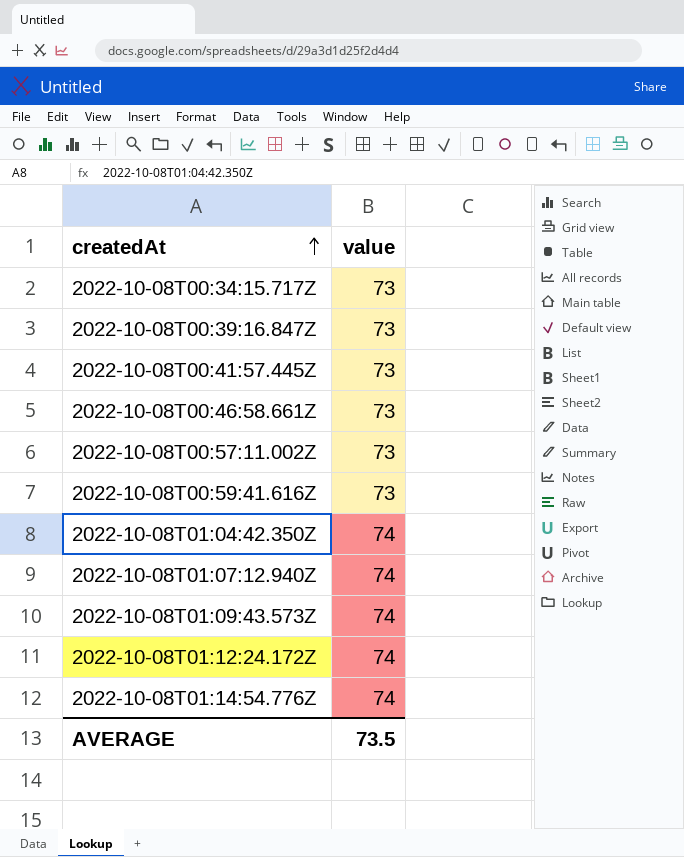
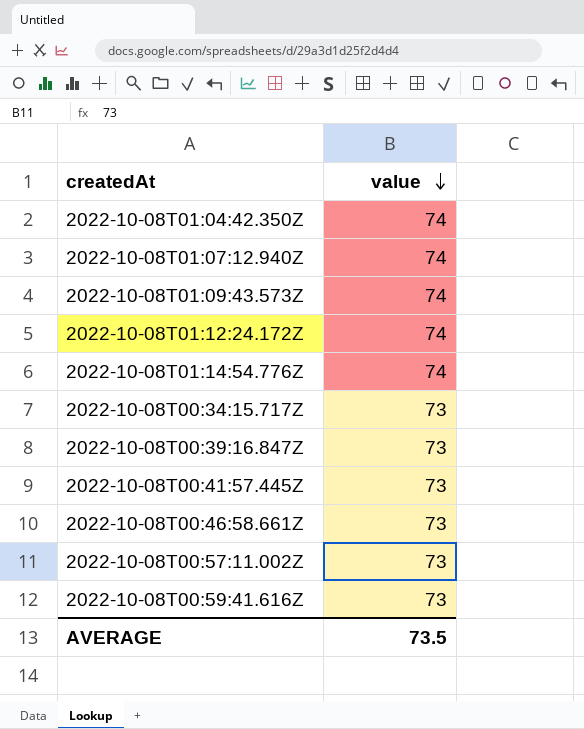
row order: createdAt ascending -> value descending

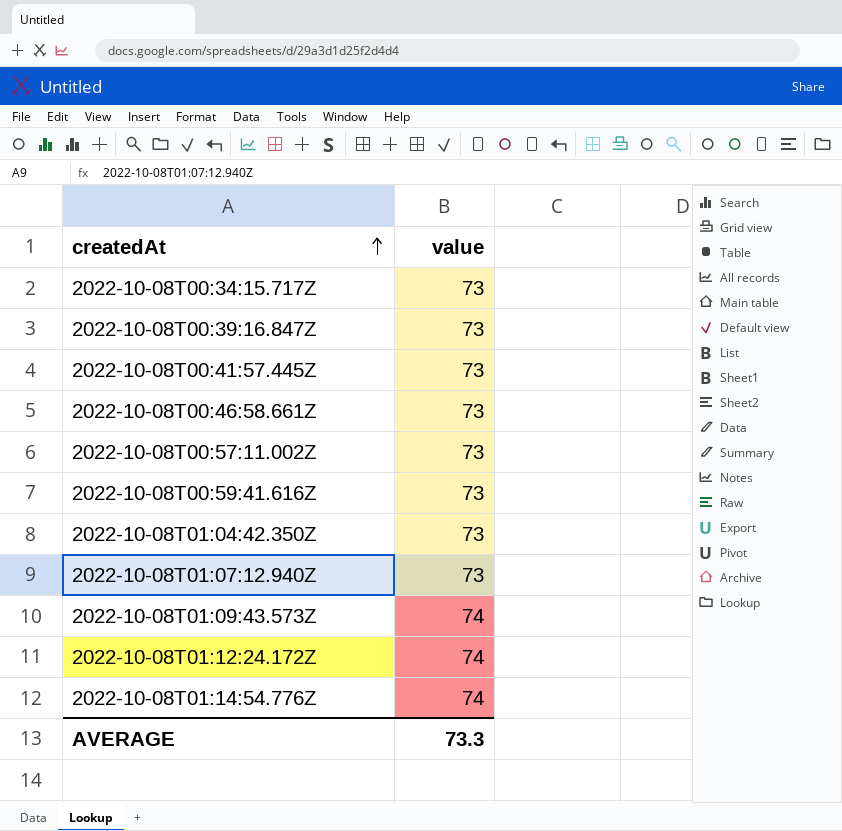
row order: value descending -> createdAt ascending
2022-10-08T01:04:42.350Z | value: 74 -> 73
2022-10-08T01:07:12.940Z | value: 74 -> 73
AVERAGE | value: 73.5 -> 73.3

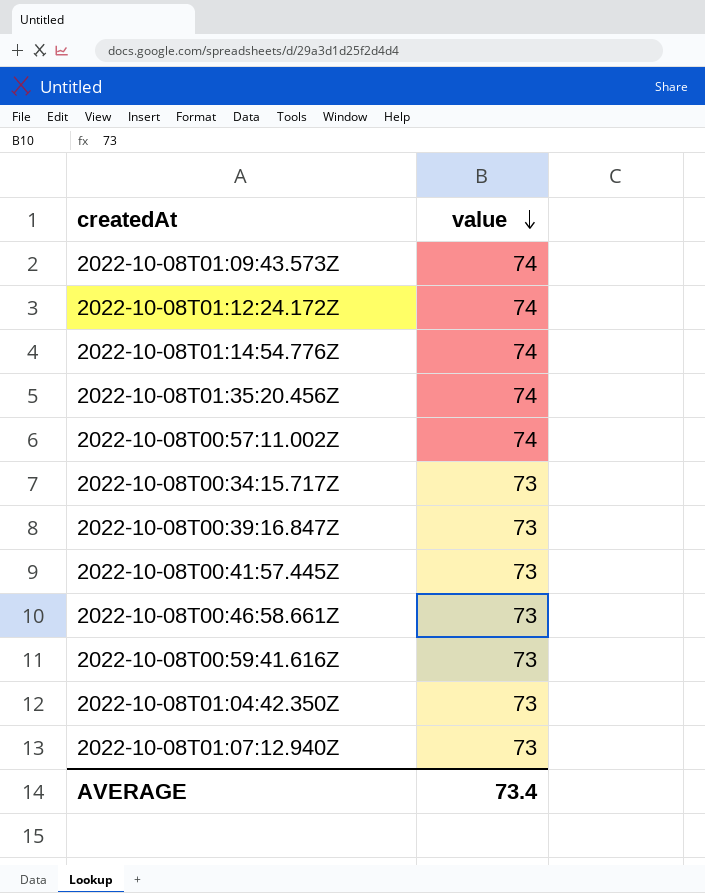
row order: createdAt ascending -> value descending
row 2022-10-08T01:35:20.456Z: none -> 74
2022-10-08T00:57:11.002Z | value: 73 -> 74
AVERAGE | value: 73.3 -> 73.4

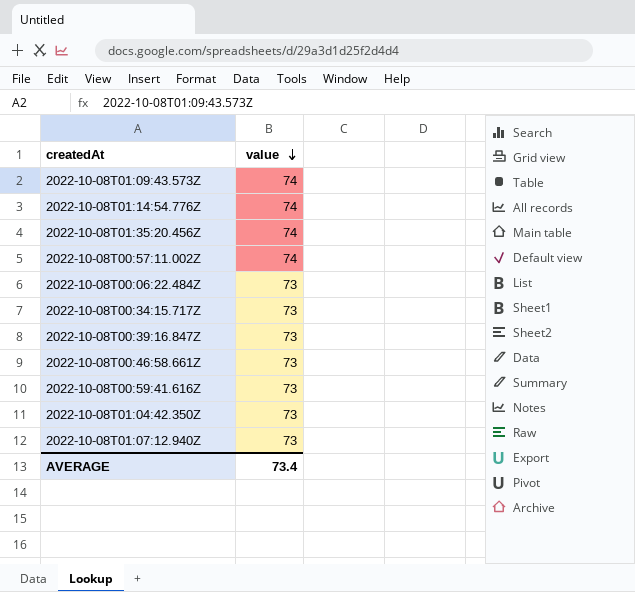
row 2022-10-08T01:12:24.172Z: 74 -> none
row 2022-10-08T00:41:57.445Z: 73 -> none
row 2022-10-08T00:06:22.484Z: none -> 73

